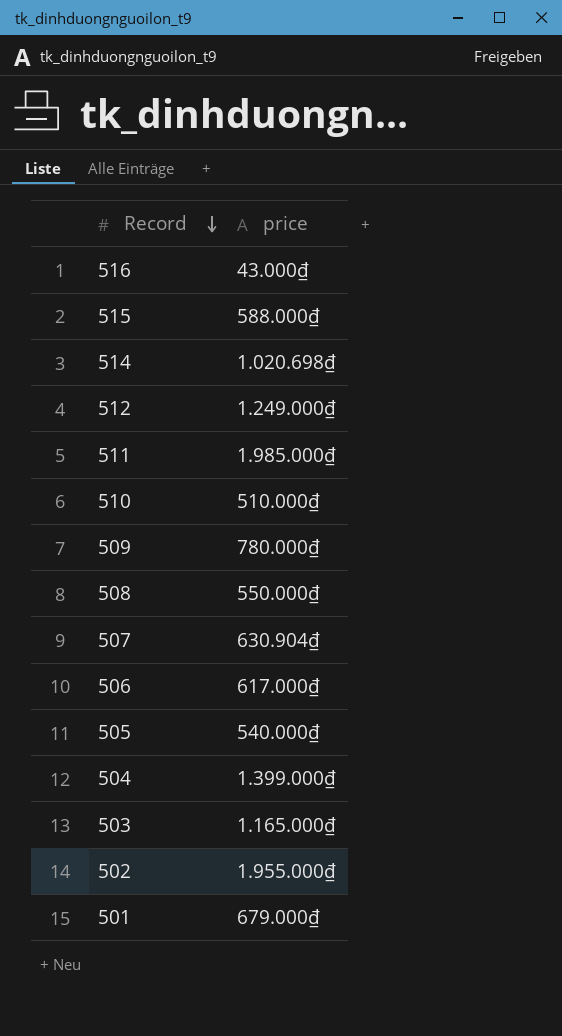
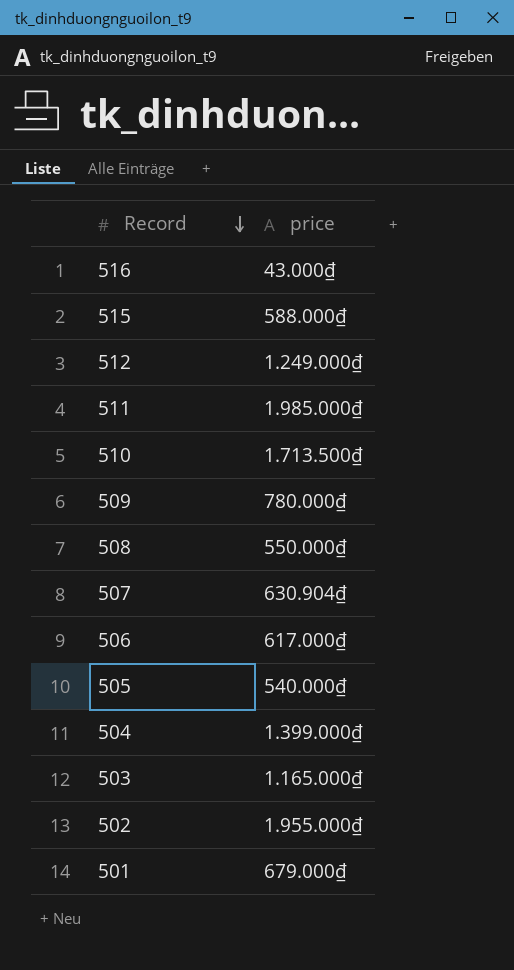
row 514: 1.020.698₫ -> none
510 | price: 510.000₫ -> 1.713.500₫

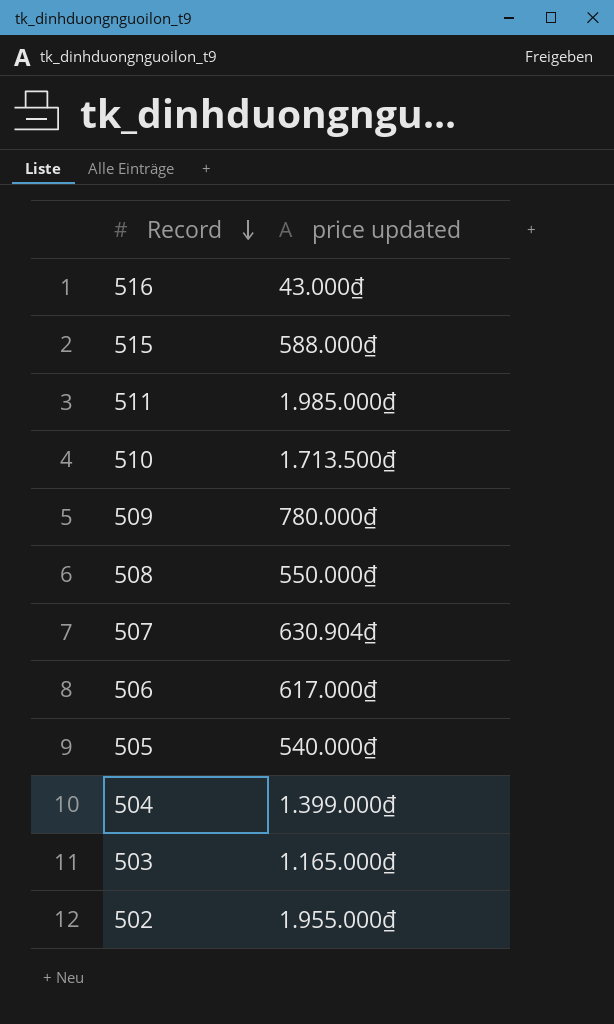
column name: price -> price updated
row 512: 1.249.000₫ -> none
row 501: 679.000₫ -> none

